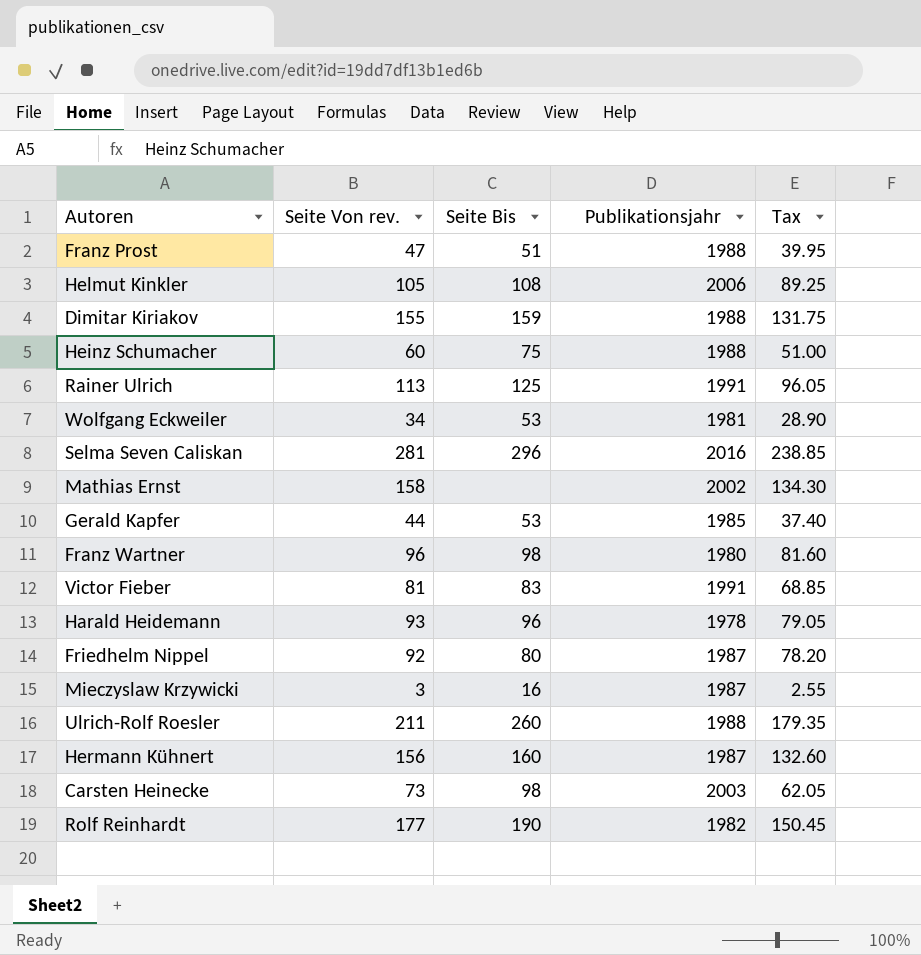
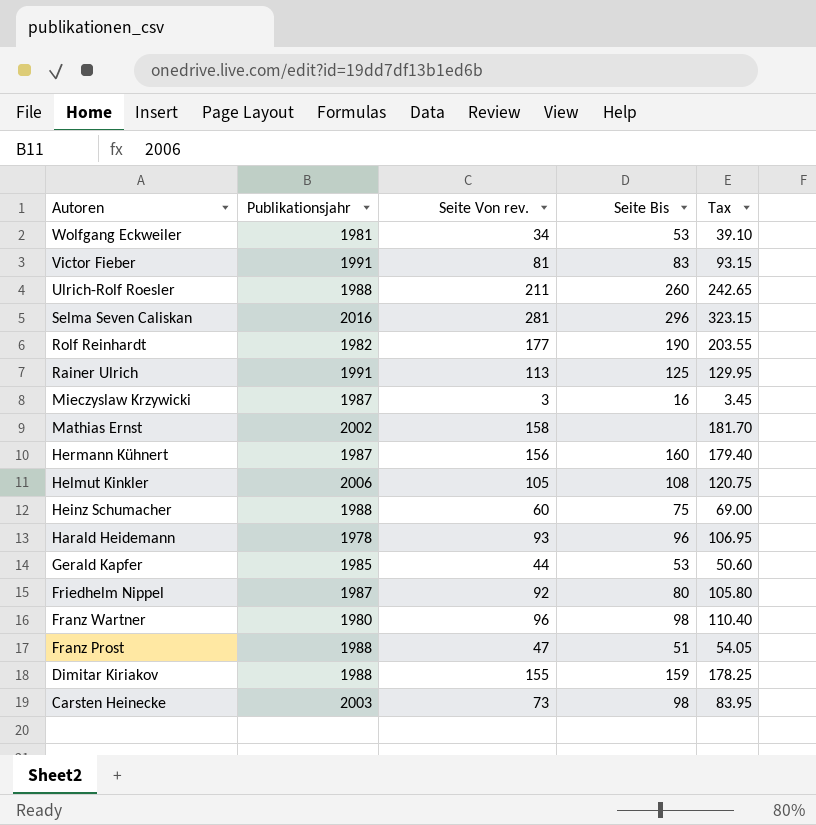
row order: none -> Autoren descending
column Publikationsjahr | position: 4 -> 2
column Tax | formula: [Seite Von rev.] * 0.85 -> [Seite Von rev.] * 1.15

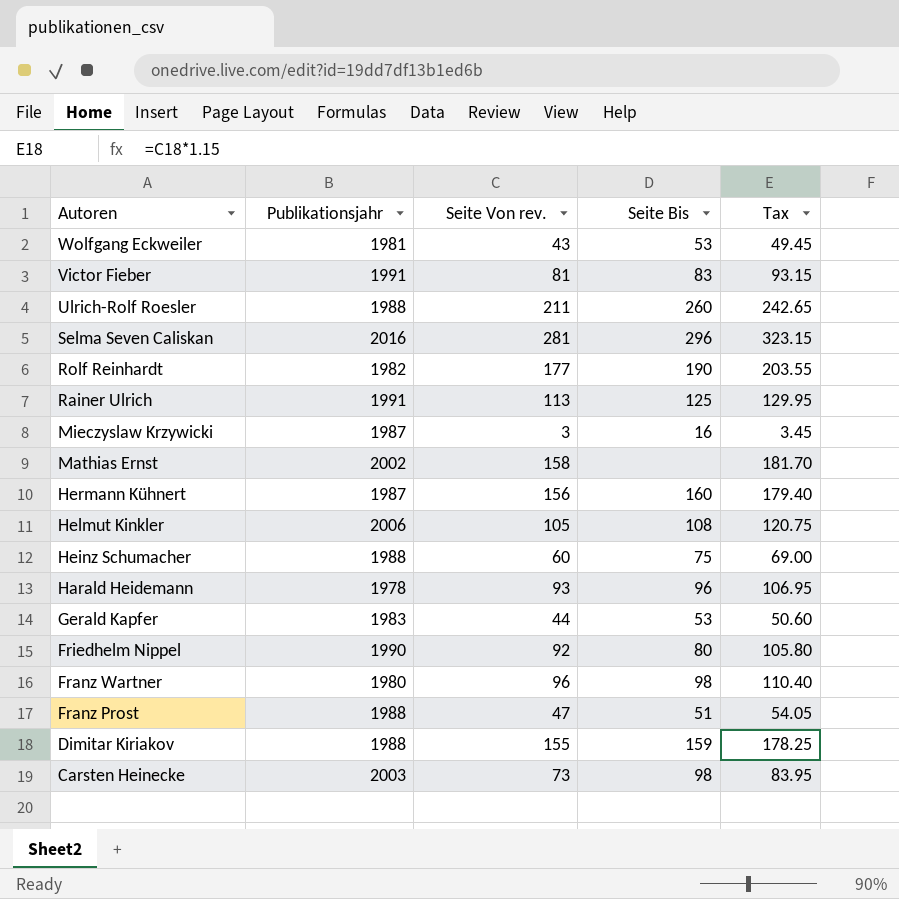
Wolfgang Eckweiler | Seite Von rev.: 34 -> 43
Wolfgang Eckweiler | Tax: 39.10 -> 49.45
Gerald Kapfer | Publikationsjahr: 1985 -> 1983
Friedhelm Nippel | Publikationsjahr: 1987 -> 1990

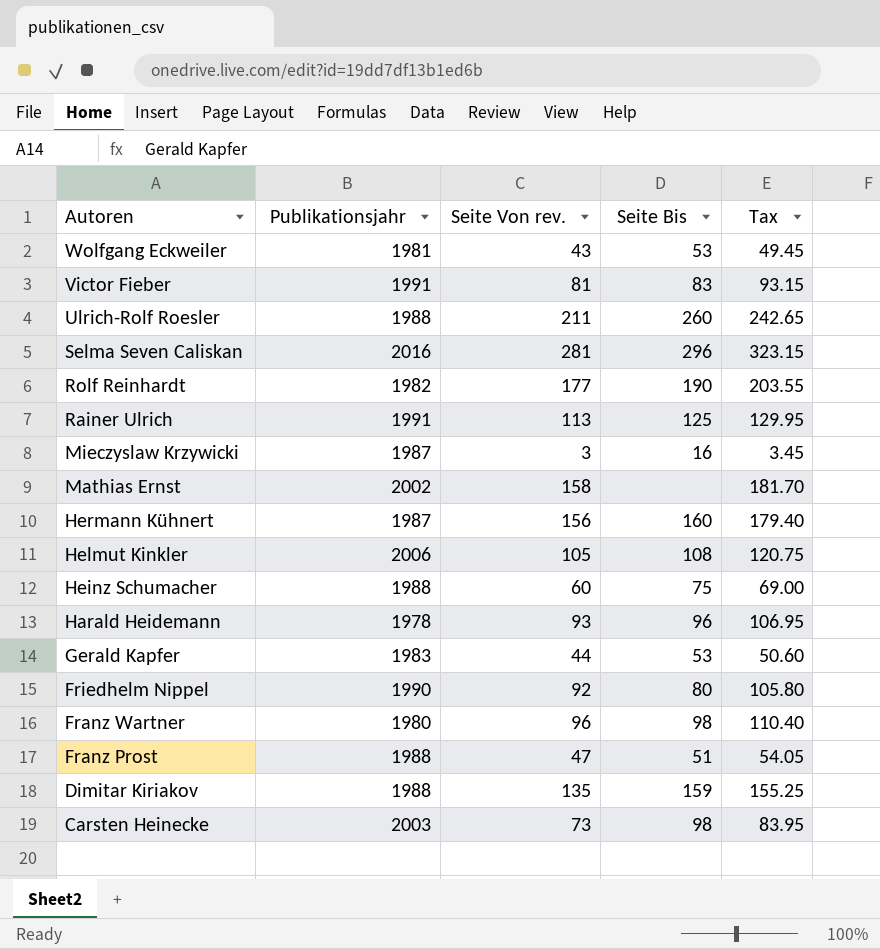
Dimitar Kiriakov | Seite Von rev.: 155 -> 135
Dimitar Kiriakov | Tax: 178.25 -> 155.25

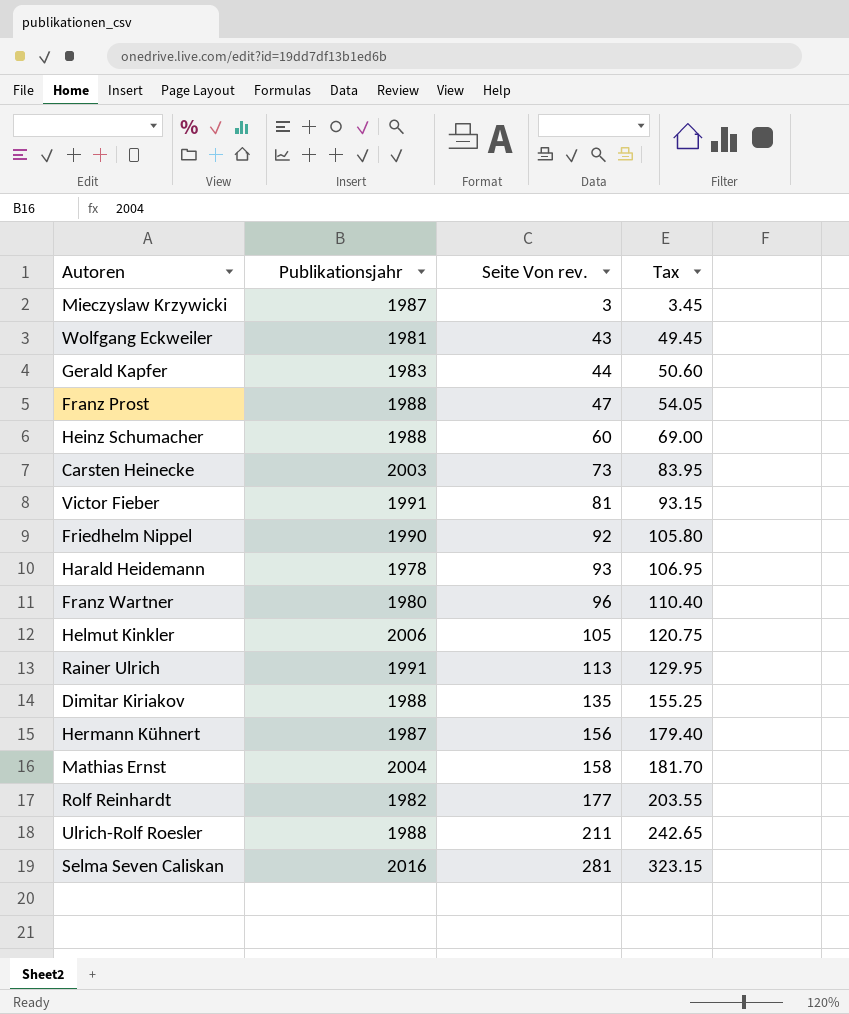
row order: Autoren descending -> Seite Von rev. ascending
column Seite Bis | position: 4 -> none
Mathias Ernst | Publikationsjahr: 2002 -> 2004

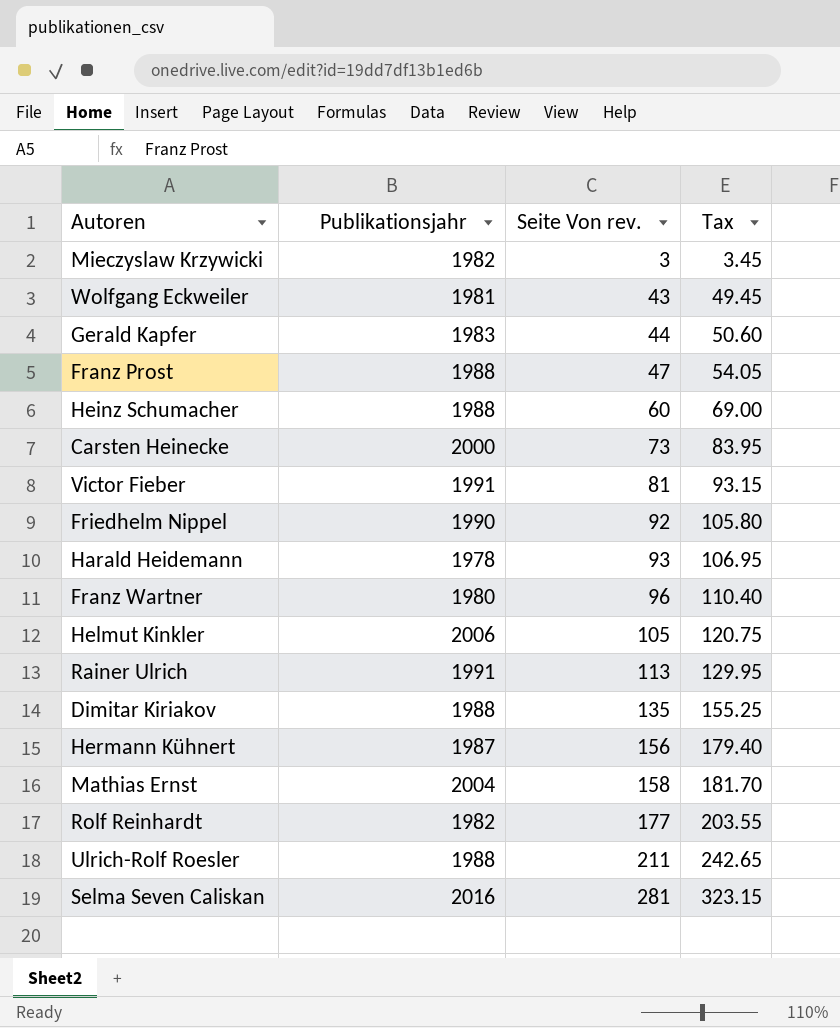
Mieczyslaw Krzywicki | Publikationsjahr: 1987 -> 1982
Carsten Heinecke | Publikationsjahr: 2003 -> 2000

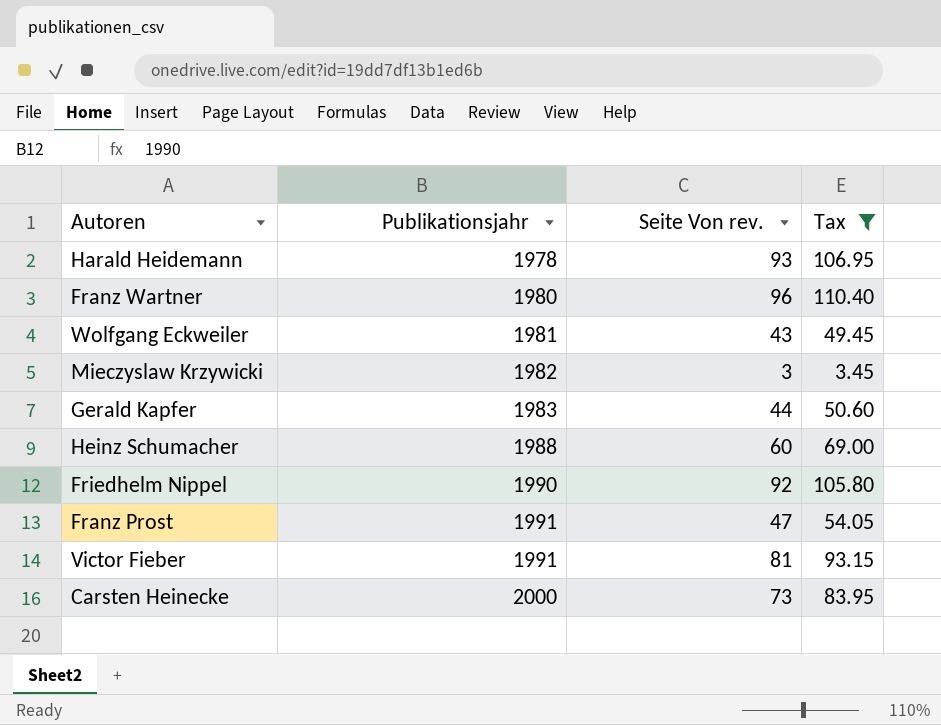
filter: none -> Tax <= 110.40
row order: Seite Von rev. ascending -> Publikationsjahr ascending
Franz Prost | Publikationsjahr: 1988 -> 1991

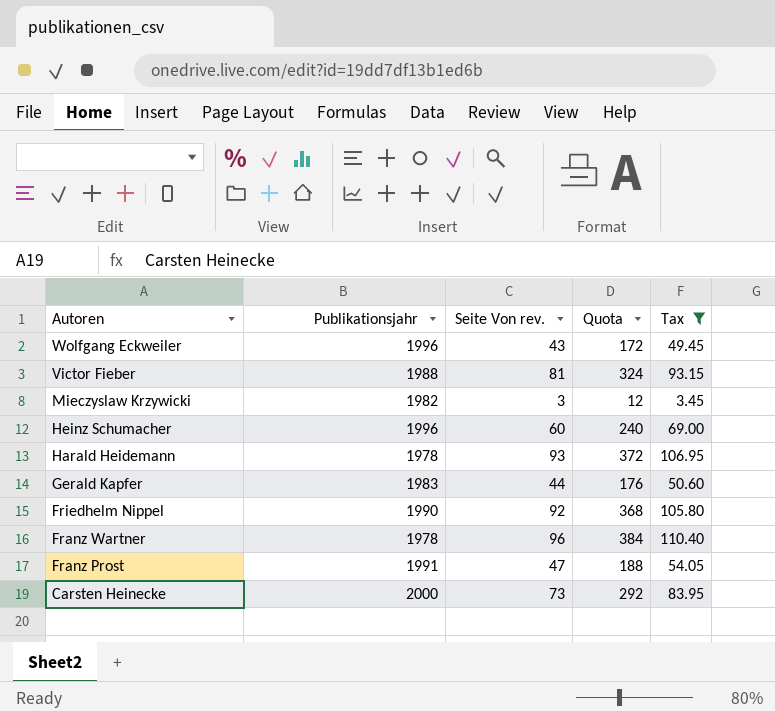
row order: Publikationsjahr ascending -> Autoren descending
column Quota | formula: none -> [Seite Von rev.] * 4
Wolfgang Eckweiler | Publikationsjahr: 1981 -> 1996
Victor Fieber | Publikationsjahr: 1991 -> 1988
Heinz Schumacher | Publikationsjahr: 1988 -> 1996
Franz Wartner | Publikationsjahr: 1980 -> 1978

